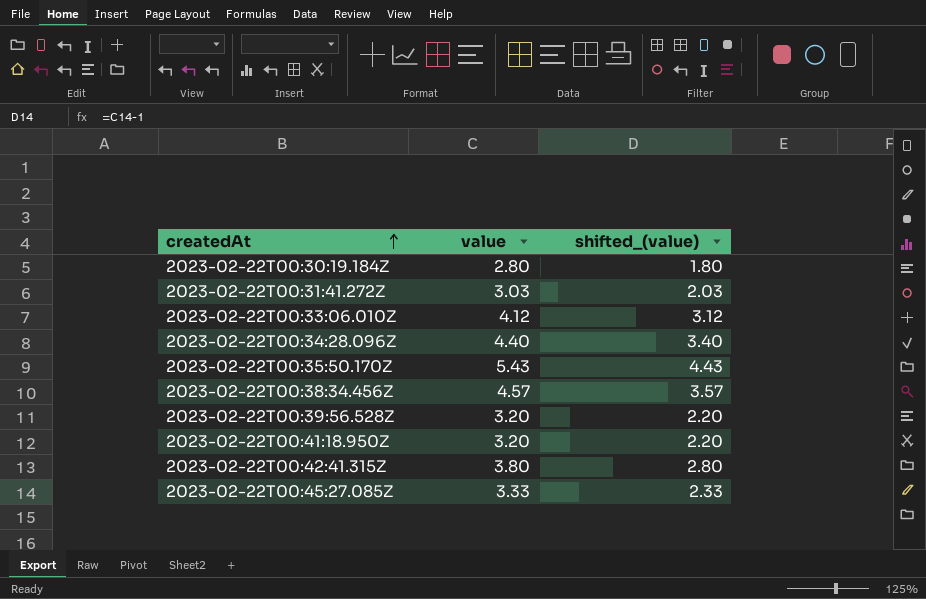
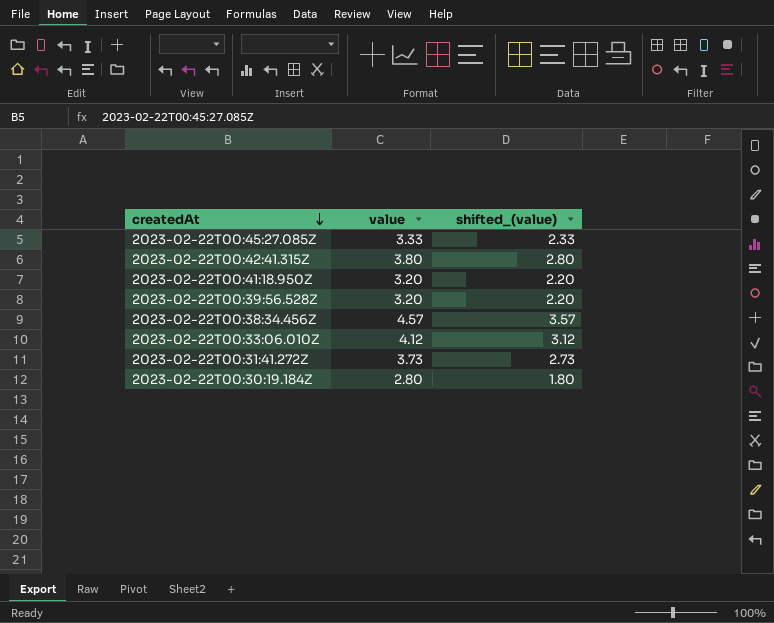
row order: createdAt ascending -> createdAt descending
row 2023-02-22T00:34:28.096Z: 4.40 | 3.40 -> none
row 2023-02-22T00:35:50.170Z: 5.43 | 4.43 -> none
2023-02-22T00:31:41.272Z | value: 3.03 -> 3.73
2023-02-22T00:31:41.272Z | shifted_(value): 2.03 -> 2.73

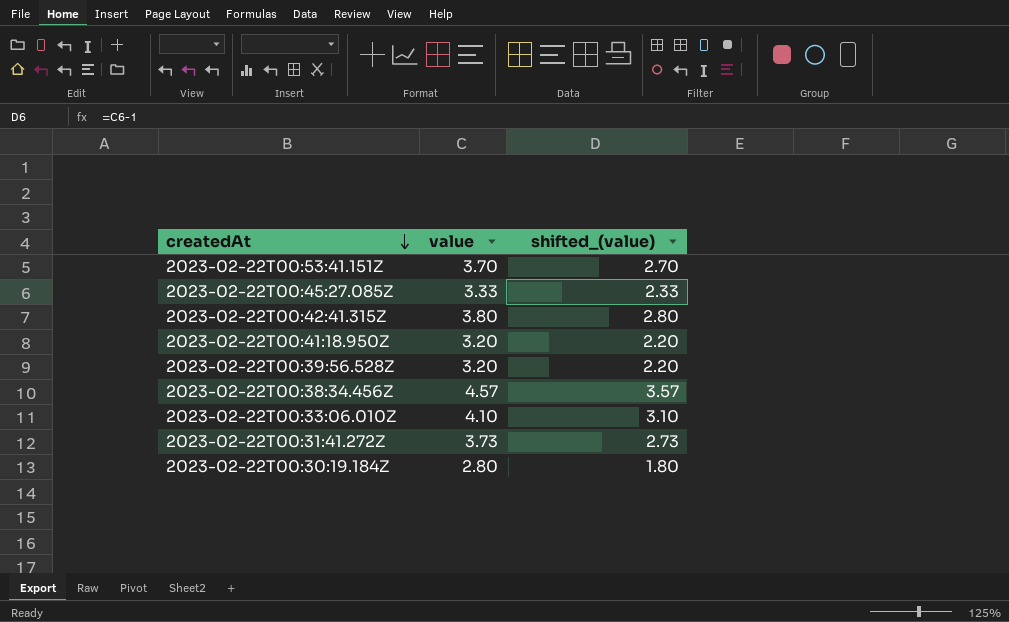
row 2023-02-22T00:53:41.151Z: none -> 3.70 | 2.70
2023-02-22T00:33:06.010Z | value: 4.12 -> 4.10
2023-02-22T00:33:06.010Z | shifted_(value): 3.12 -> 3.10

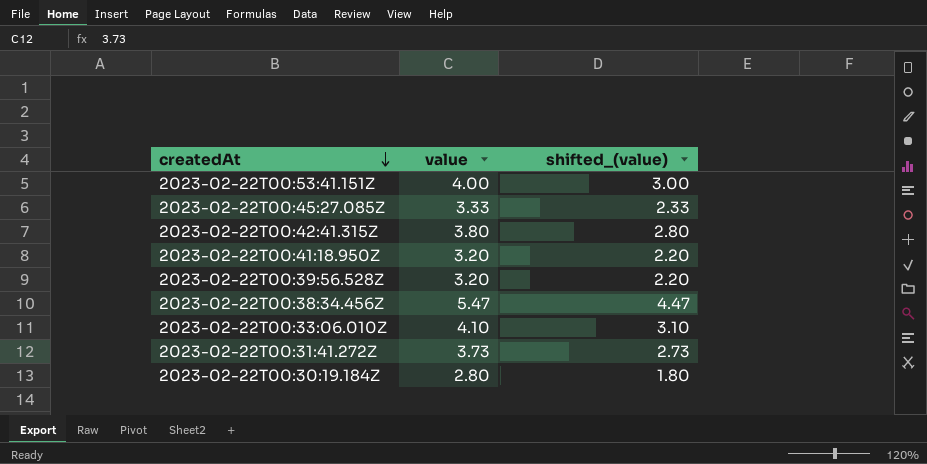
2023-02-22T00:53:41.151Z | value: 3.70 -> 4.00
2023-02-22T00:53:41.151Z | shifted_(value): 2.70 -> 3.00
2023-02-22T00:38:34.456Z | value: 4.57 -> 5.47
2023-02-22T00:38:34.456Z | shifted_(value): 3.57 -> 4.47

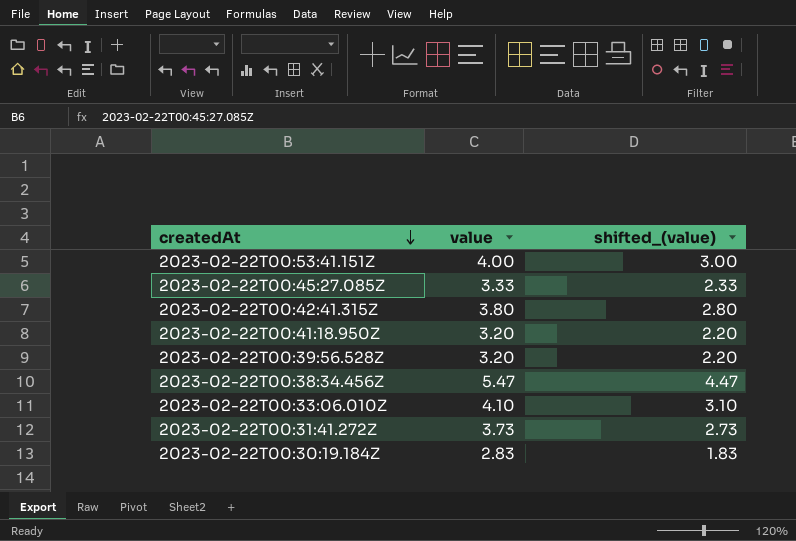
2023-02-22T00:30:19.184Z | value: 2.80 -> 2.83
2023-02-22T00:30:19.184Z | shifted_(value): 1.80 -> 1.83

